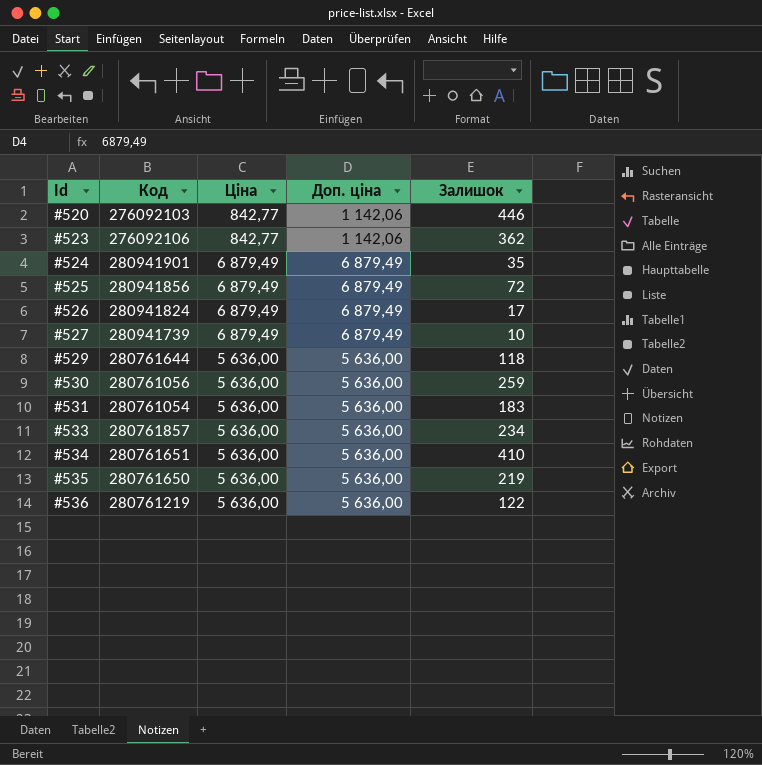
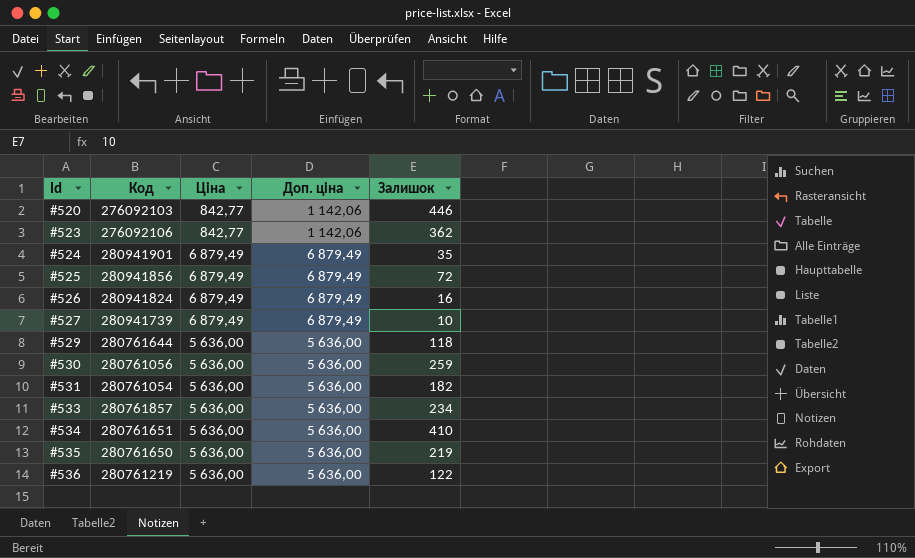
#526 | Залишок: 17 -> 16
#531 | Залишок: 183 -> 182

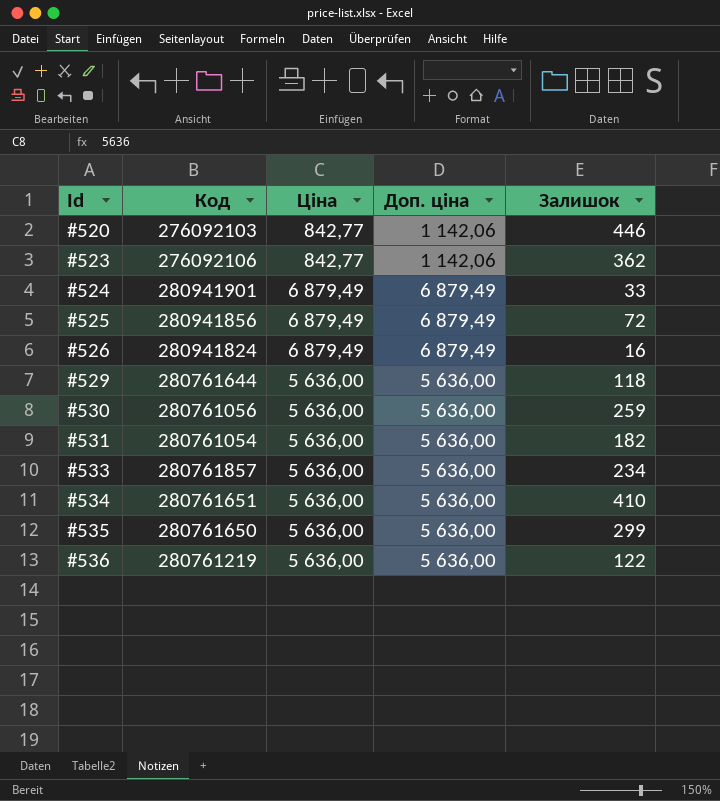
row #527: 280941739 | 6 879,49 | 6 879,49 | 10 -> none
#524 | Залишок: 35 -> 33
#535 | Залишок: 219 -> 299

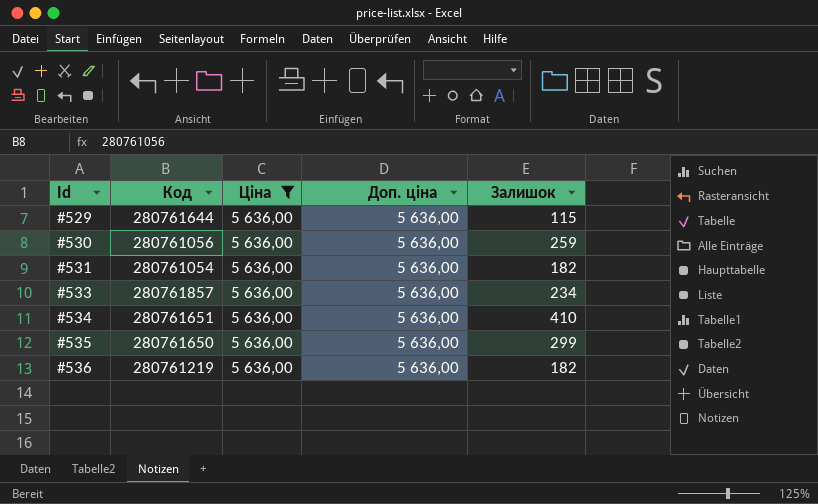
filter: none -> Ціна = 5 636,00
#529 | Залишок: 118 -> 115
#536 | Залишок: 122 -> 182

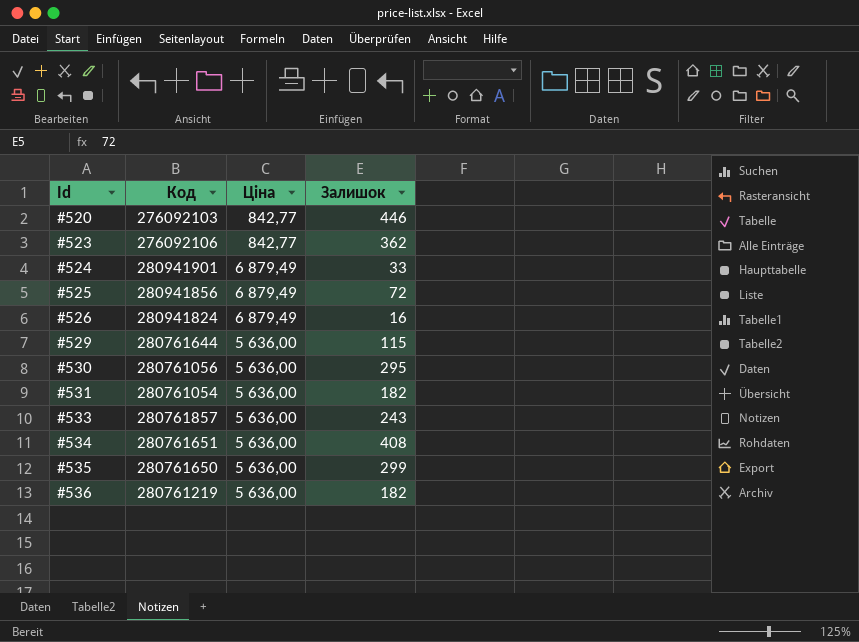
filter: Ціна = 5 636,00 -> none
column Доп. ціна | position: 4 -> none
#530 | Залишок: 259 -> 295
#533 | Залишок: 234 -> 243
#534 | Залишок: 410 -> 408

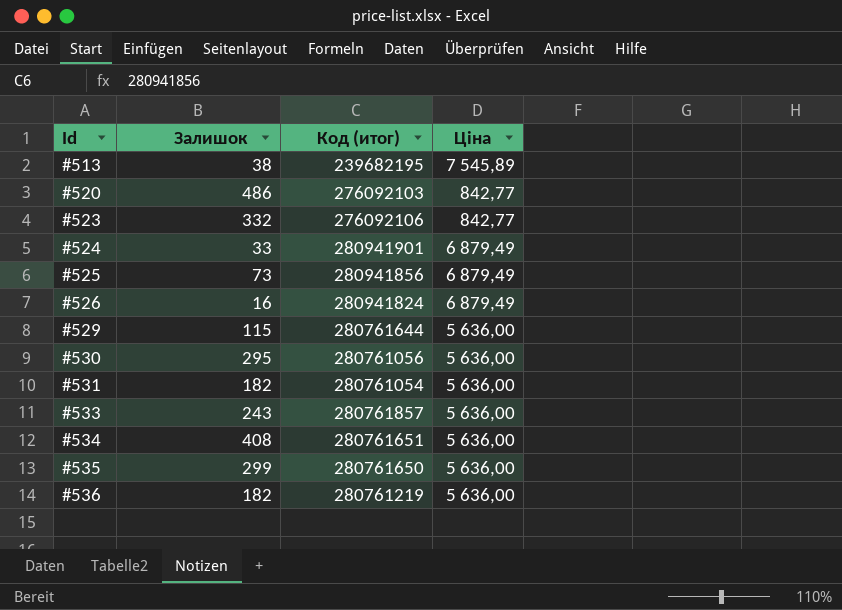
column Залишок | position: 4 -> 2
column name: Код -> Код (итог)
row #513: none -> 38 | 239682195 | 7 545,89
#520 | Залишок: 446 -> 486
#523 | Залишок: 362 -> 332
#525 | Залишок: 72 -> 73

